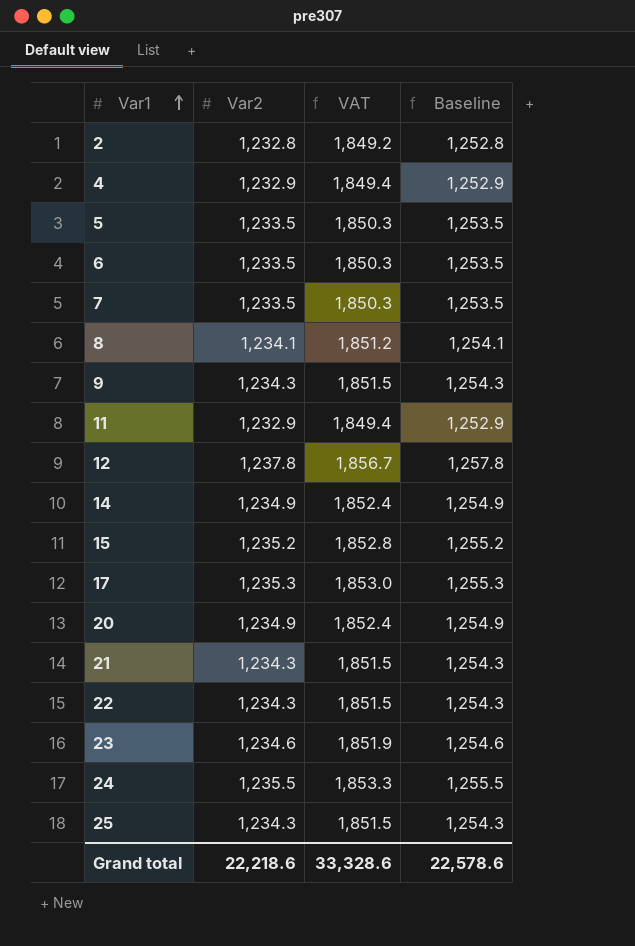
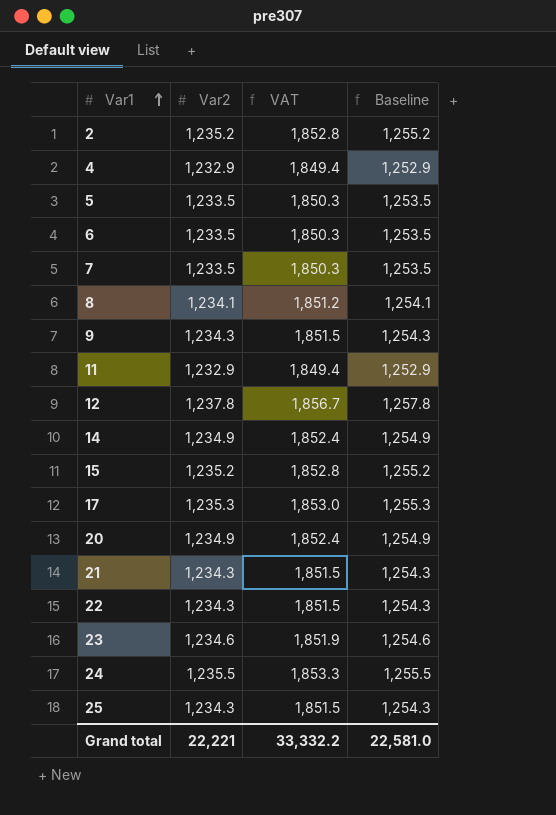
2 | Var2: 1,232.8 -> 1,235.2
2 | VAT: 1,849.2 -> 1,852.8
2 | Baseline: 1,252.8 -> 1,255.2
Grand total | Var2: 22,218.6 -> 22,221
Grand total | VAT: 33,328.6 -> 33,332.2
Grand total | Baseline: 22,578.6 -> 22,581.0

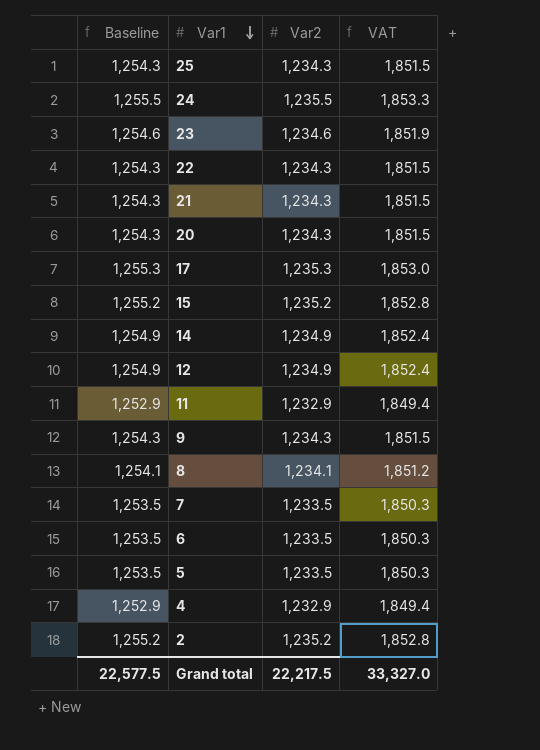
row order: Var1 ascending -> Var1 descending
column Baseline | position: 4 -> 1
20 | Baseline: 1,254.9 -> 1,254.3
20 | Var2: 1,234.9 -> 1,234.3
20 | VAT: 1,852.4 -> 1,851.5
12 | Baseline: 1,257.8 -> 1,254.9
12 | Var2: 1,237.8 -> 1,234.9
12 | VAT: 1,856.7 -> 1,852.4
Grand total | Baseline: 22,581.0 -> 22,577.5
Grand total | Var2: 22,221 -> 22,217.5
Grand total | VAT: 33,332.2 -> 33,327.0

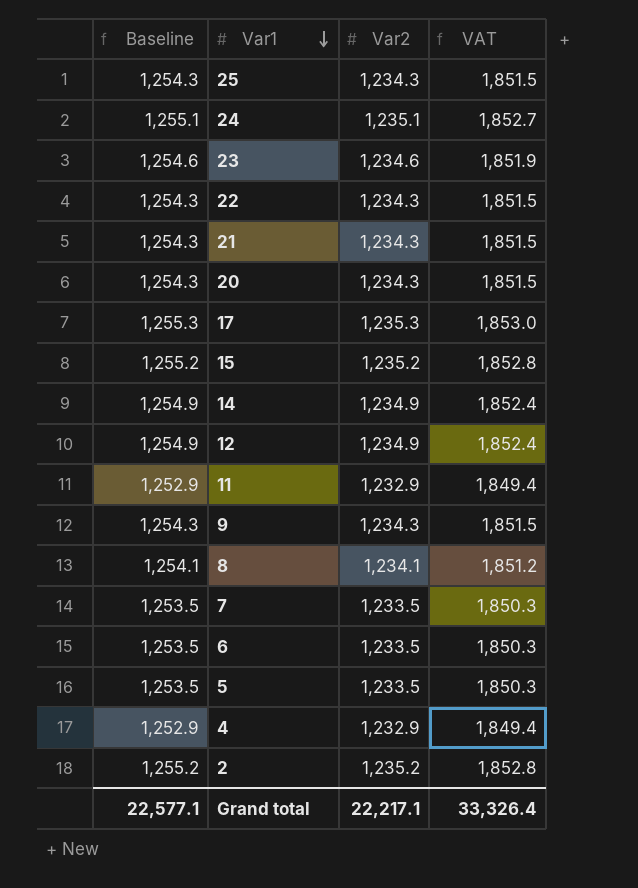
24 | Baseline: 1,255.5 -> 1,255.1
24 | Var2: 1,235.5 -> 1,235.1
24 | VAT: 1,853.3 -> 1,852.7
Grand total | Baseline: 22,577.5 -> 22,577.1
Grand total | Var2: 22,217.5 -> 22,217.1
Grand total | VAT: 33,327.0 -> 33,326.4

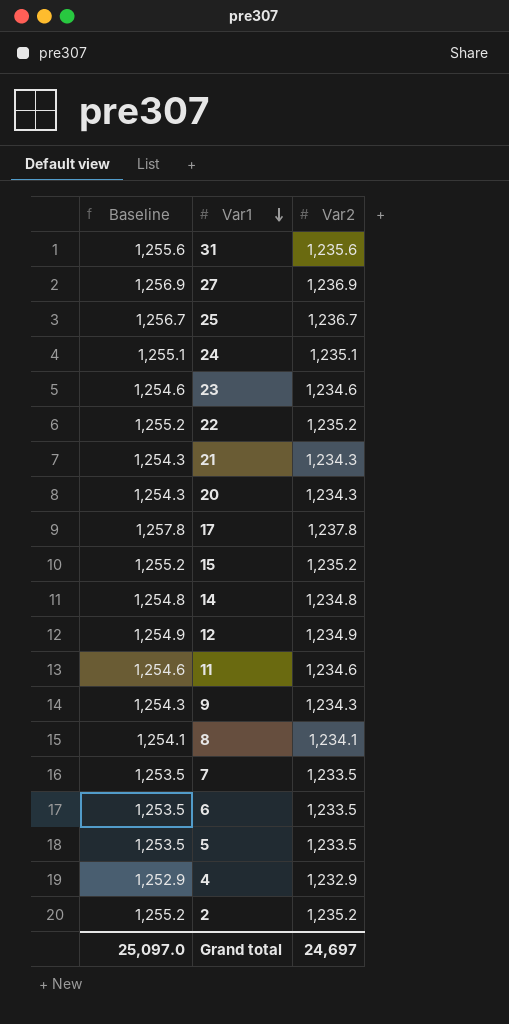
column VAT | formula: [Var2] * 1.5 -> none
row 31: none -> 1,255.6 | 1,235.6
row 27: none -> 1,256.9 | 1,236.9
25 | Baseline: 1,254.3 -> 1,256.7
25 | Var2: 1,234.3 -> 1,236.7
22 | Baseline: 1,254.3 -> 1,255.2
22 | Var2: 1,234.3 -> 1,235.2
17 | Baseline: 1,255.3 -> 1,257.8
17 | Var2: 1,235.3 -> 1,237.8
14 | Baseline: 1,254.9 -> 1,254.8
14 | Var2: 1,234.9 -> 1,234.8
11 | Baseline: 1,252.9 -> 1,254.6
11 | Var2: 1,232.9 -> 1,234.6
Grand total | Baseline: 22,577.1 -> 25,097.0
Grand total | Var2: 22,217.1 -> 24,697

